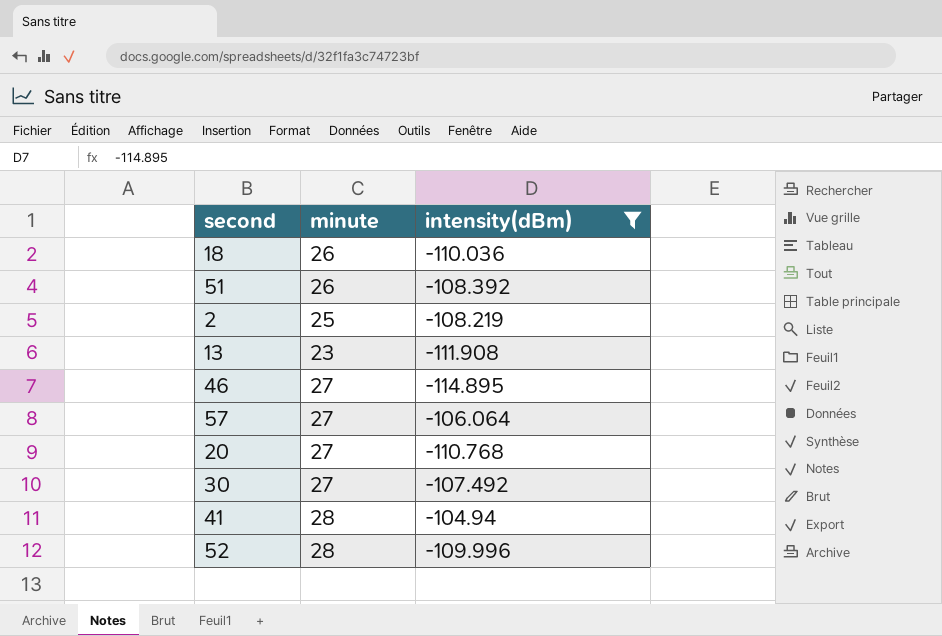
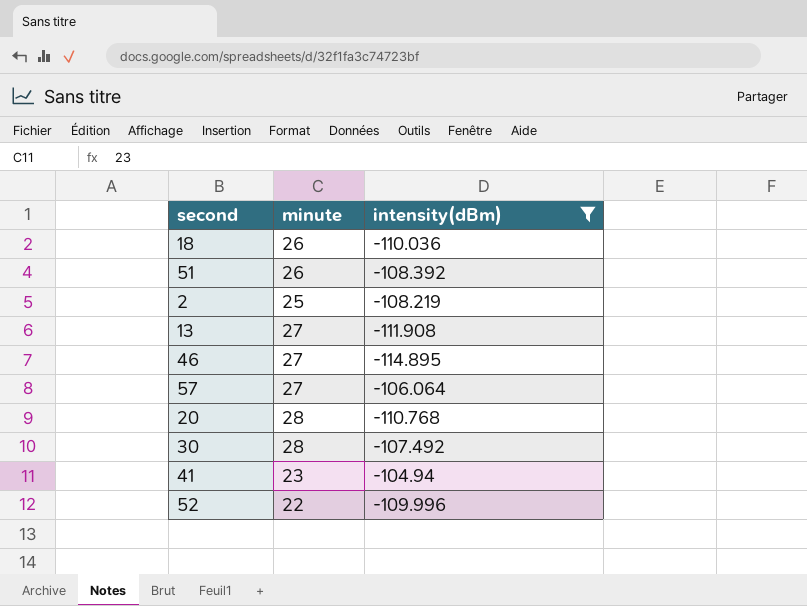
13 | minute: 23 -> 27
20 | minute: 27 -> 28
30 | minute: 27 -> 28
41 | minute: 28 -> 23
52 | minute: 28 -> 22

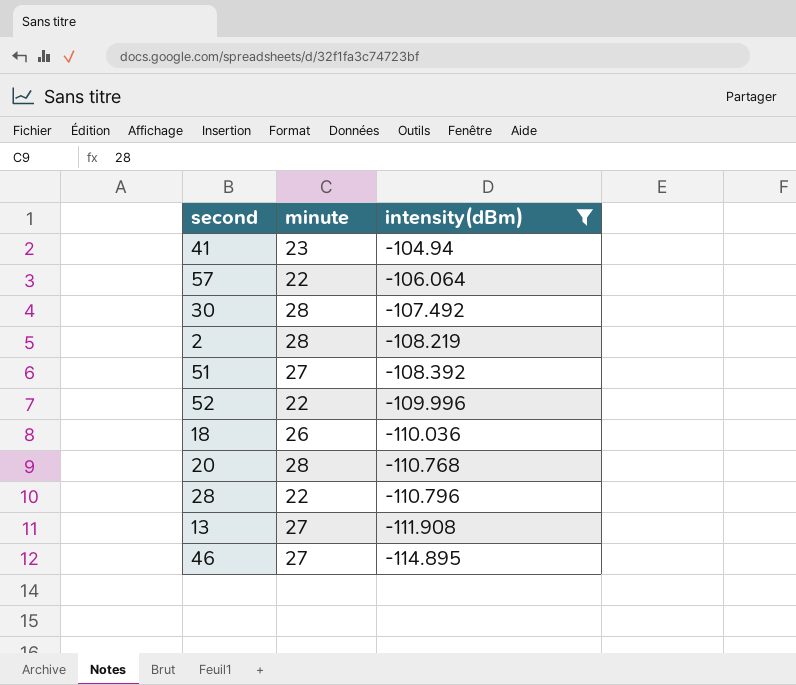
row order: none -> intensity(dBm) descending
57 | minute: 27 -> 22
2 | minute: 25 -> 28
51 | minute: 26 -> 27
row 28: none -> 22 | -110.796

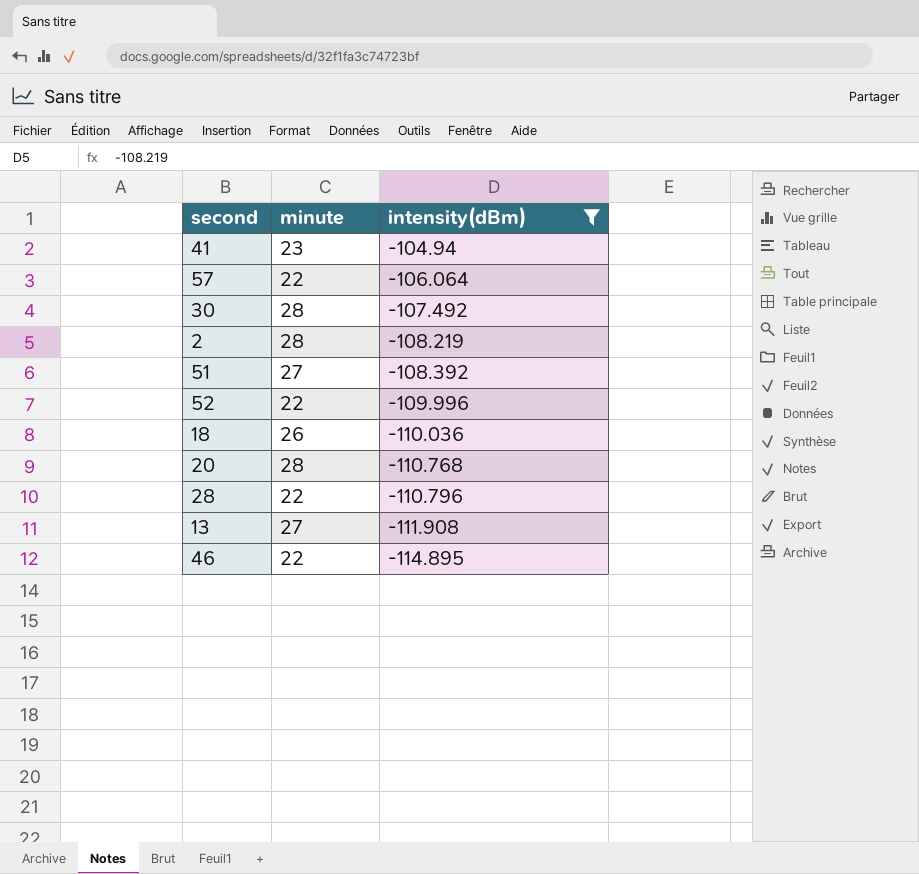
46 | minute: 27 -> 22

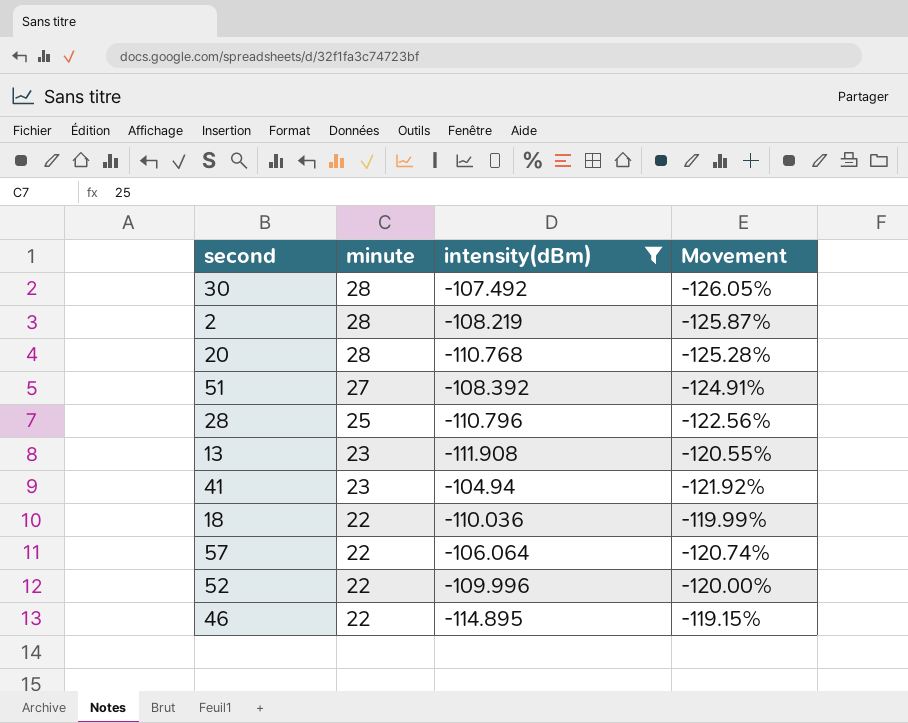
row order: intensity(dBm) descending -> minute descending
column Movement | formula: none -> ([minute] - [intensity(dBm)]) / [intensity(dBm)]
28 | minute: 22 -> 25
13 | minute: 27 -> 23
18 | minute: 26 -> 22

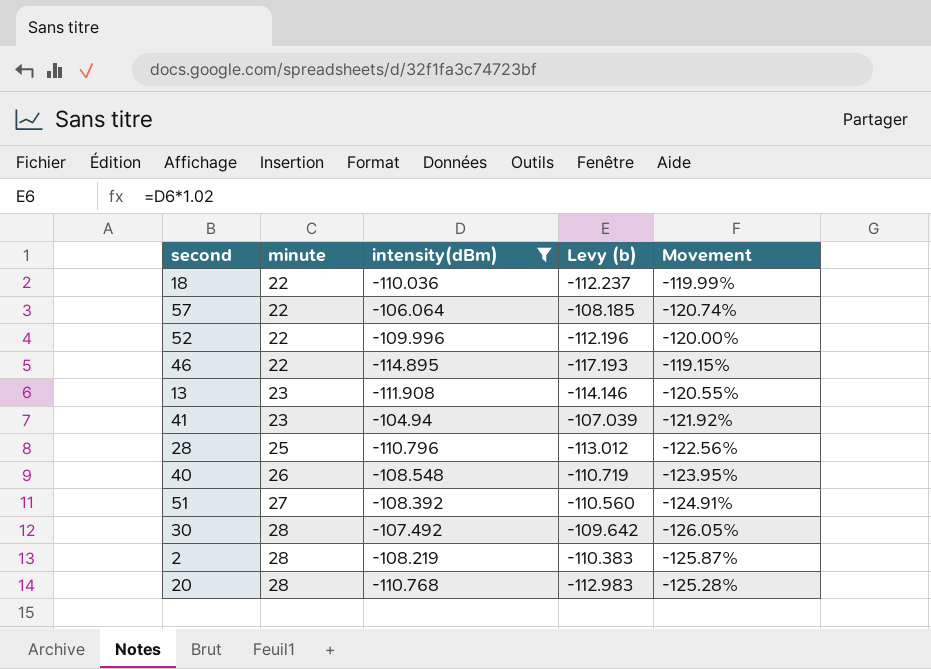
row order: minute descending -> minute ascending
column Levy (b) | formula: none -> [intensity(dBm)] * 1.02
row 40: none -> 26 | -108.548 | -110.719 | -123.95%

